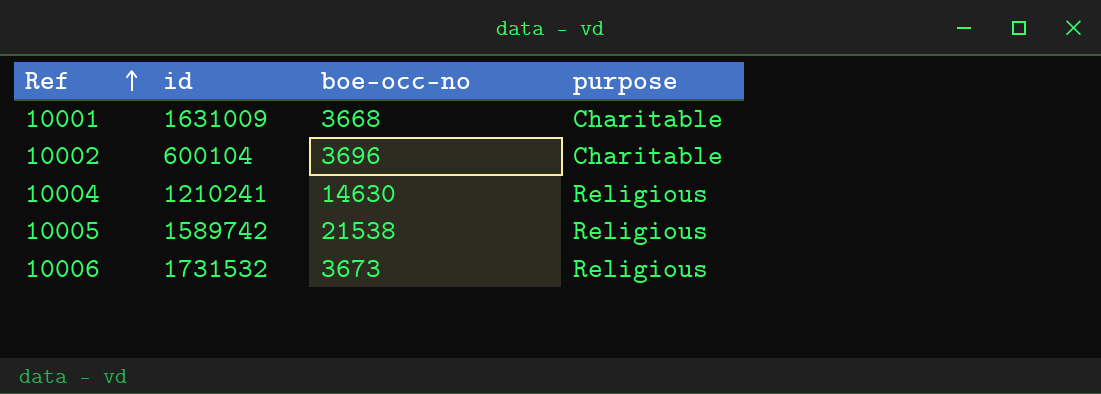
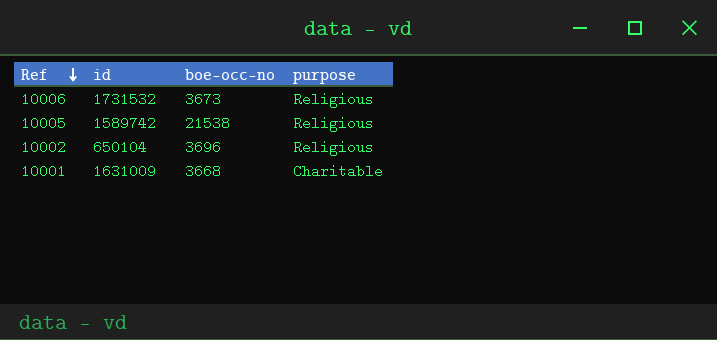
row order: Ref ascending -> Ref descending
row 10004: 1210241 | 14630 | Religious -> none
10002 | id: 600104 -> 650104
10002 | purpose: Charitable -> Religious

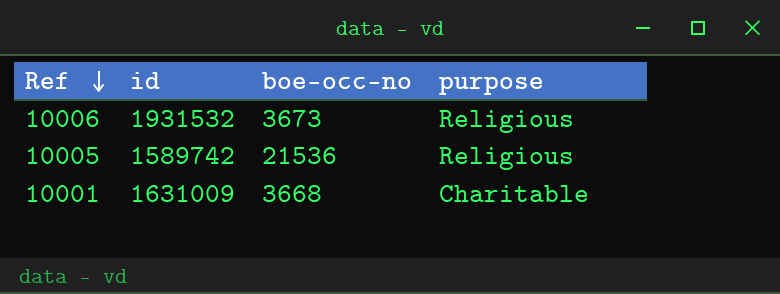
row 10002: 650104 | 3696 | Religious -> none
10006 | id: 1731532 -> 1931532
10005 | boe-occ-no: 21538 -> 21536

